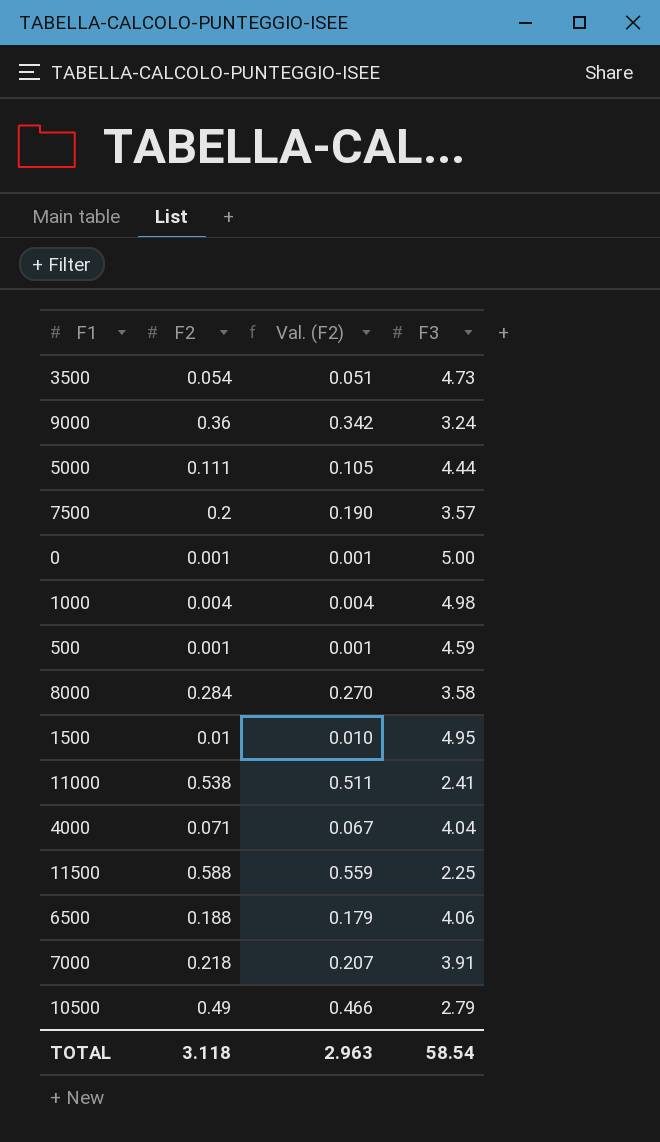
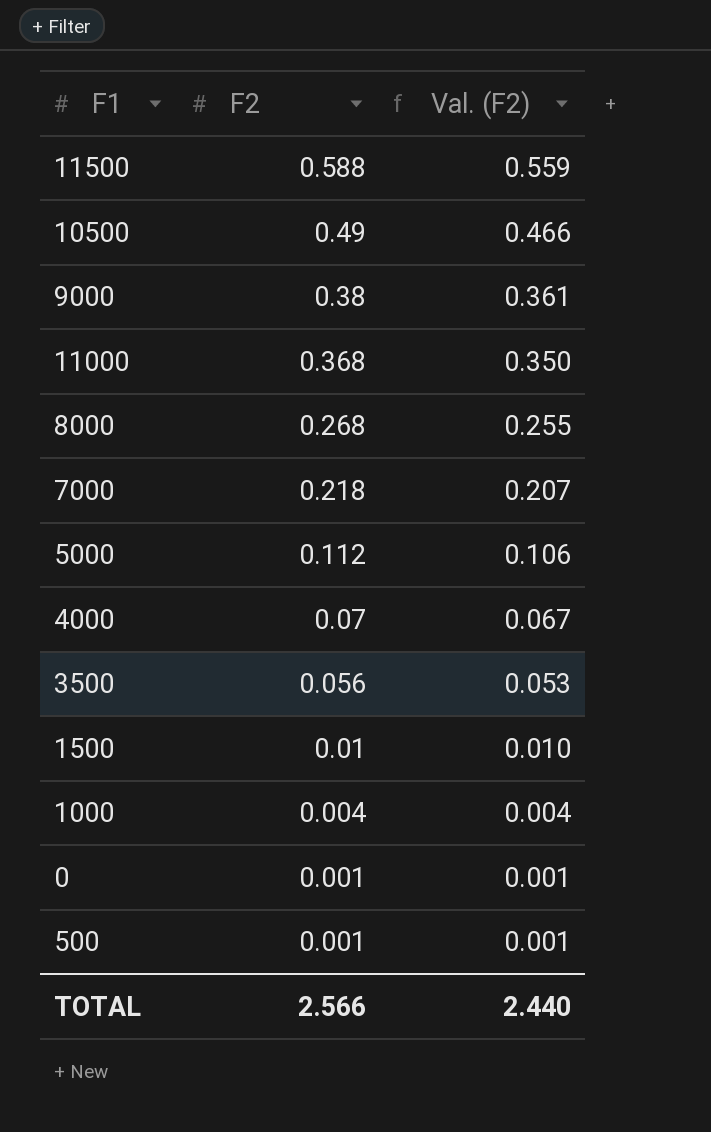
row order: none -> F2 descending
column F3 | position: 4 -> none
row 7500: 0.2 | 0.190 | 3.57 -> none
row 6500: 0.188 | 0.179 | 4.06 -> none
9000 | F2: 0.36 -> 0.38
9000 | Val. (F2): 0.342 -> 0.361
11000 | F2: 0.538 -> 0.368
11000 | Val. (F2): 0.511 -> 0.350
8000 | F2: 0.284 -> 0.268
8000 | Val. (F2): 0.270 -> 0.255
5000 | F2: 0.111 -> 0.112
5000 | Val. (F2): 0.105 -> 0.106
4000 | F2: 0.071 -> 0.07
3500 | F2: 0.054 -> 0.056
3500 | Val. (F2): 0.051 -> 0.053
TOTAL | F2: 3.118 -> 2.566
TOTAL | Val. (F2): 2.963 -> 2.440

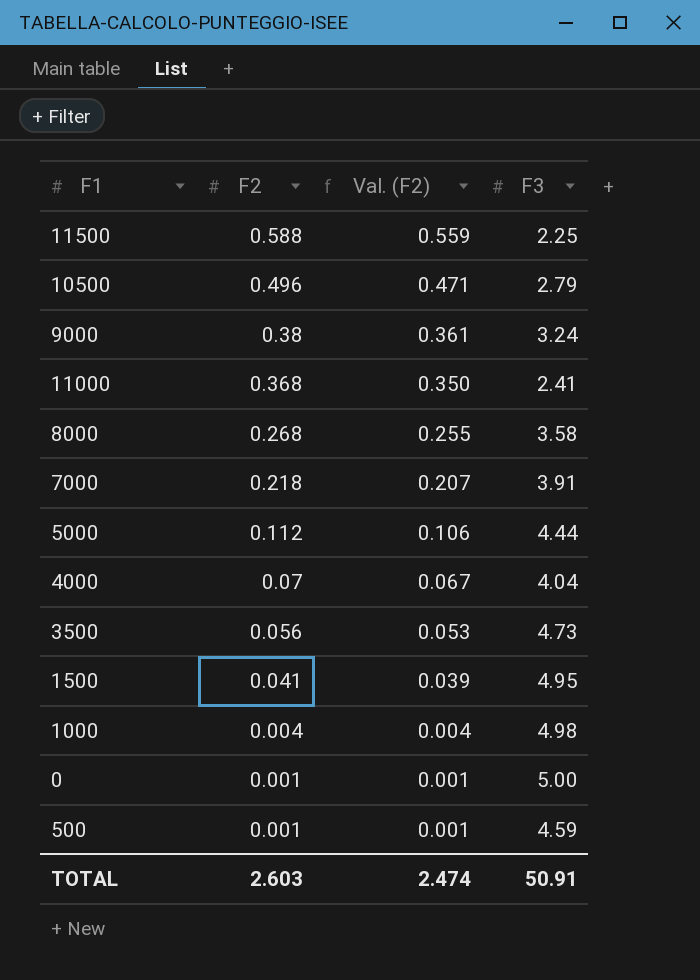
column F3 | position: none -> 4
10500 | F2: 0.49 -> 0.496
10500 | Val. (F2): 0.466 -> 0.471
1500 | F2: 0.01 -> 0.041
1500 | Val. (F2): 0.010 -> 0.039
TOTAL | F2: 2.566 -> 2.603
TOTAL | Val. (F2): 2.440 -> 2.474

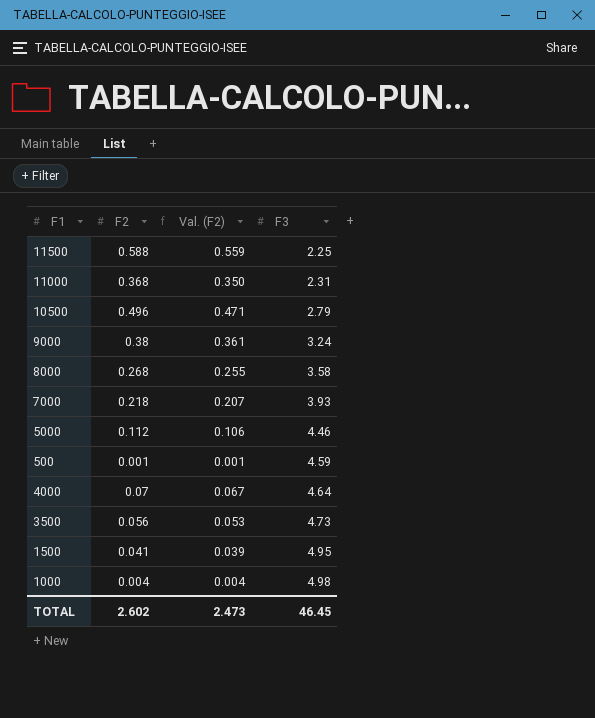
row order: F2 descending -> F3 ascending
row 0: 0.001 | 0.001 | 5.00 -> none
11000 | F3: 2.41 -> 2.31
7000 | F3: 3.91 -> 3.93
5000 | F3: 4.44 -> 4.46
4000 | F3: 4.04 -> 4.64
TOTAL | F2: 2.603 -> 2.602
TOTAL | Val. (F2): 2.474 -> 2.473
TOTAL | F3: 50.91 -> 46.45

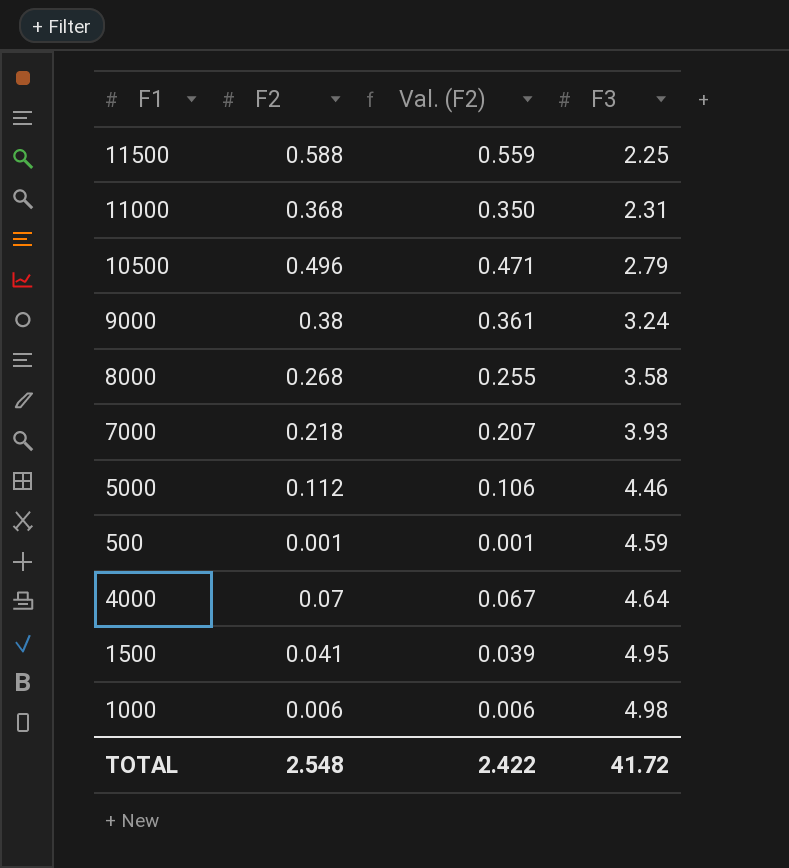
row 3500: 0.056 | 0.053 | 4.73 -> none
1000 | F2: 0.004 -> 0.006
1000 | Val. (F2): 0.004 -> 0.006
TOTAL | F2: 2.602 -> 2.548
TOTAL | Val. (F2): 2.473 -> 2.422
TOTAL | F3: 46.45 -> 41.72

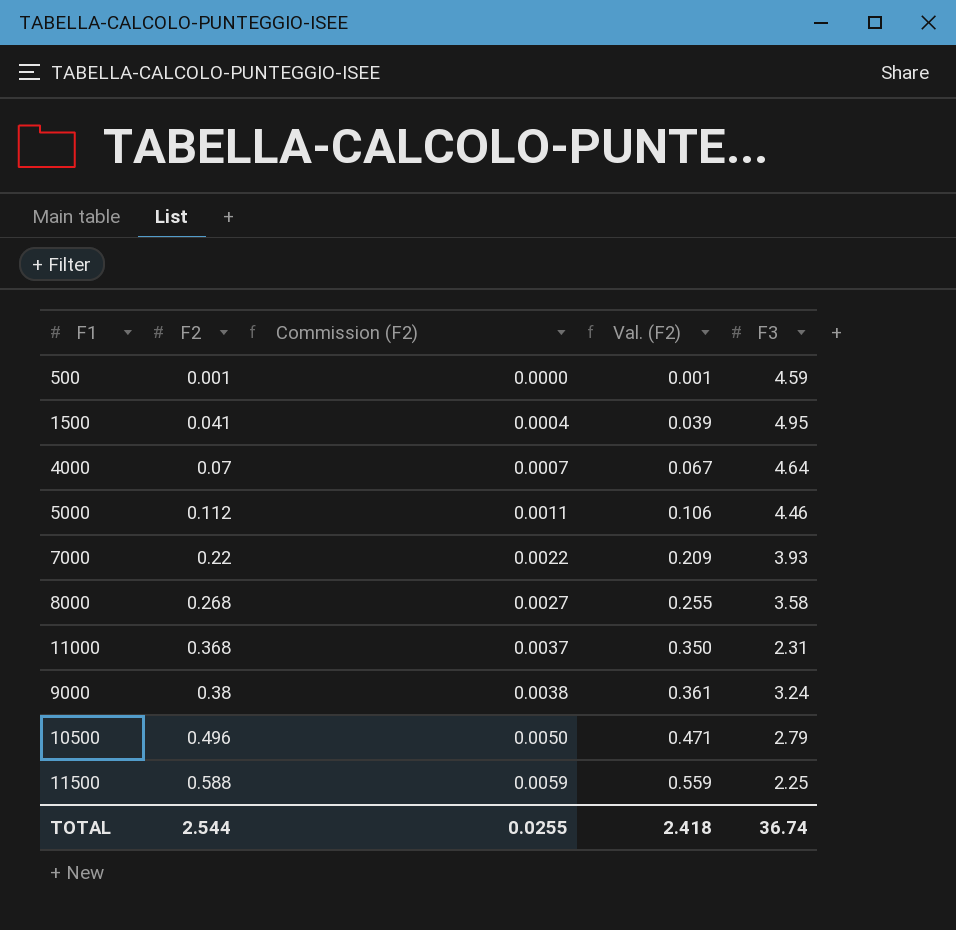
row order: F3 ascending -> F2 ascending
column Commission (F2) | formula: none -> [F2] * 0.01
row 1000: 0.006 | 0.006 | 4.98 -> none
7000 | F2: 0.218 -> 0.22
7000 | Val. (F2): 0.207 -> 0.209
TOTAL | F2: 2.548 -> 2.544
TOTAL | Val. (F2): 2.422 -> 2.418
TOTAL | F3: 41.72 -> 36.74

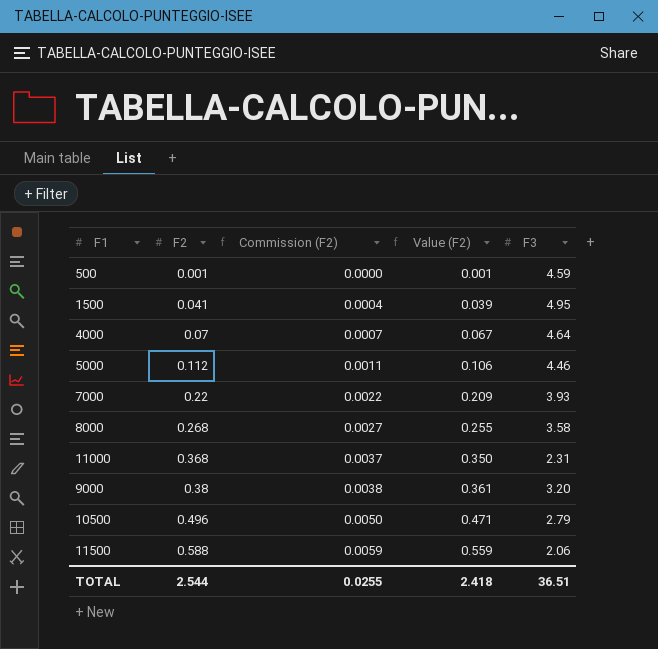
column name: Val. (F2) -> Value (F2)
9000 | F3: 3.24 -> 3.20
11500 | F3: 2.25 -> 2.06
TOTAL | F3: 36.74 -> 36.51

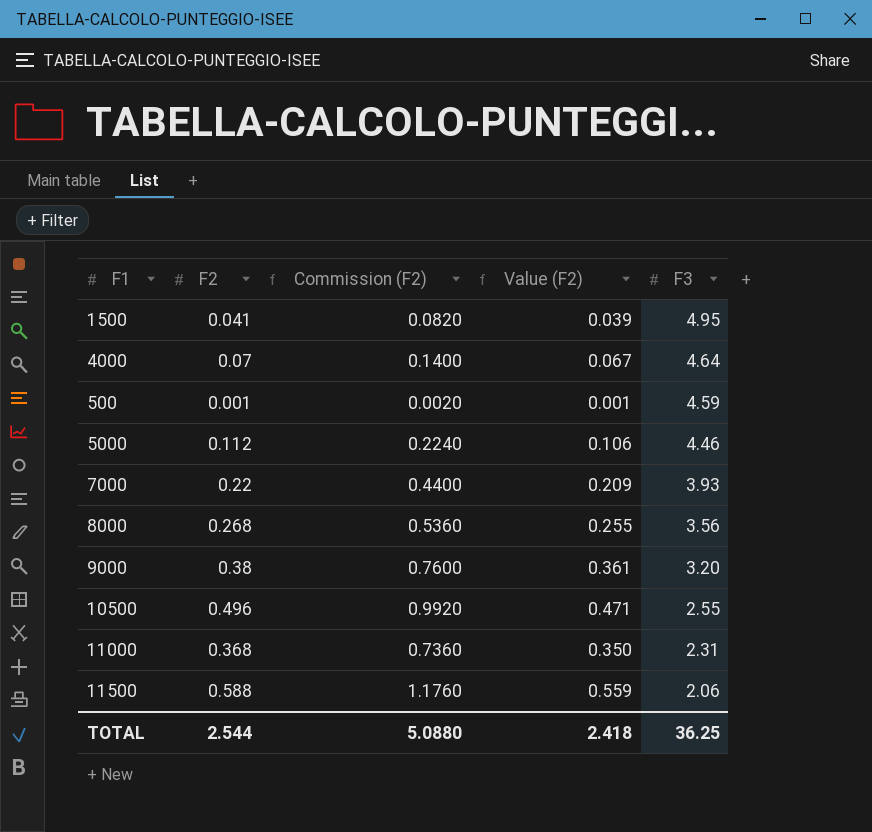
row order: F2 ascending -> F3 descending
column Commission (F2) | formula: [F2] * 0.01 -> [F2] * 2
8000 | F3: 3.58 -> 3.56
10500 | F3: 2.79 -> 2.55
TOTAL | Commission (F2): 0.0255 -> 5.0880
TOTAL | F3: 36.51 -> 36.25

